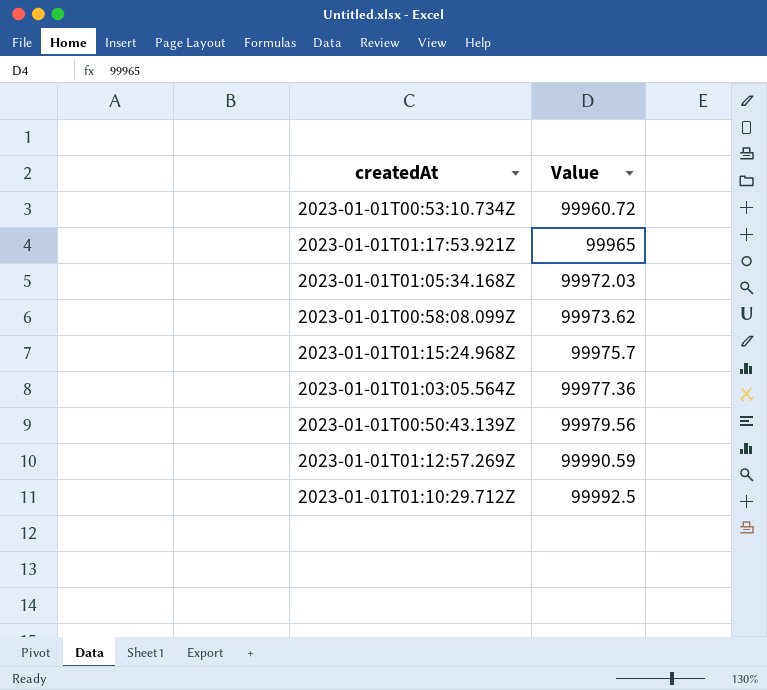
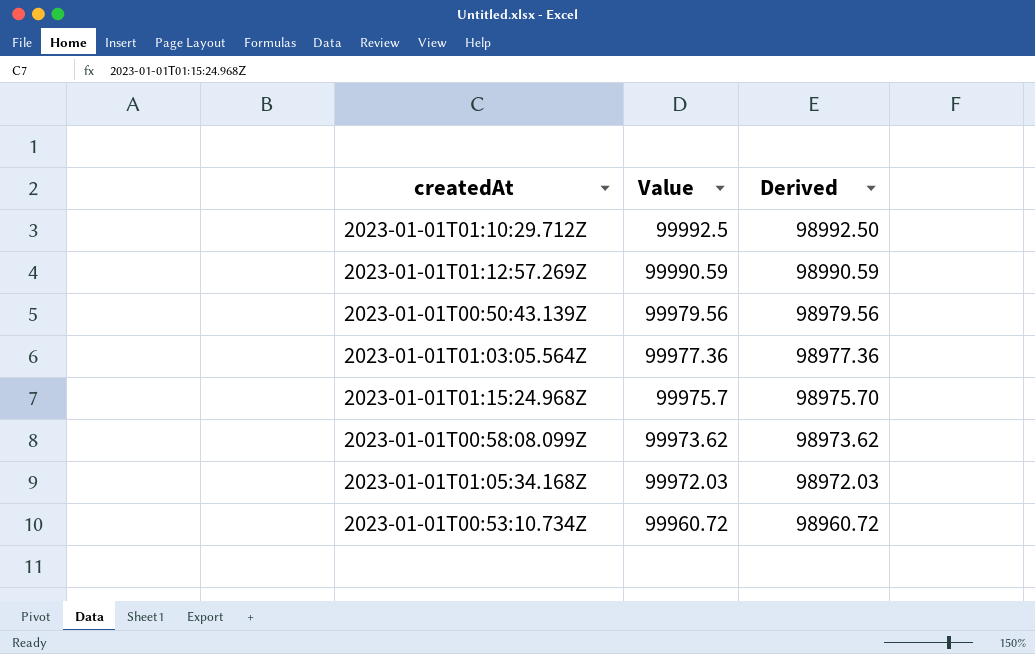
row order: Value ascending -> Value descending
column Derived | formula: none -> [Value] - 1000
row 2023-01-01T01:17:53.921Z: 99965 -> none

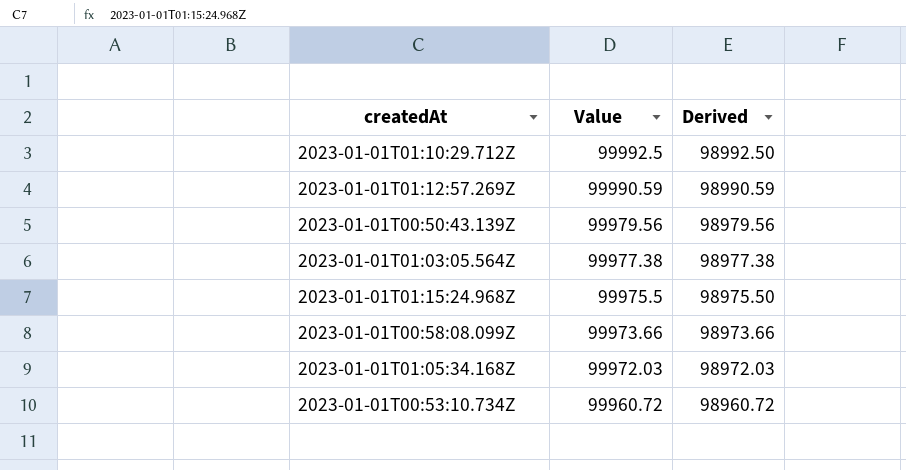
2023-01-01T01:03:05.564Z | Value: 99977.36 -> 99977.38
2023-01-01T01:03:05.564Z | Derived: 98977.36 -> 98977.38
2023-01-01T01:15:24.968Z | Value: 99975.7 -> 99975.5
2023-01-01T01:15:24.968Z | Derived: 98975.70 -> 98975.50
2023-01-01T00:58:08.099Z | Value: 99973.62 -> 99973.66
2023-01-01T00:58:08.099Z | Derived: 98973.62 -> 98973.66

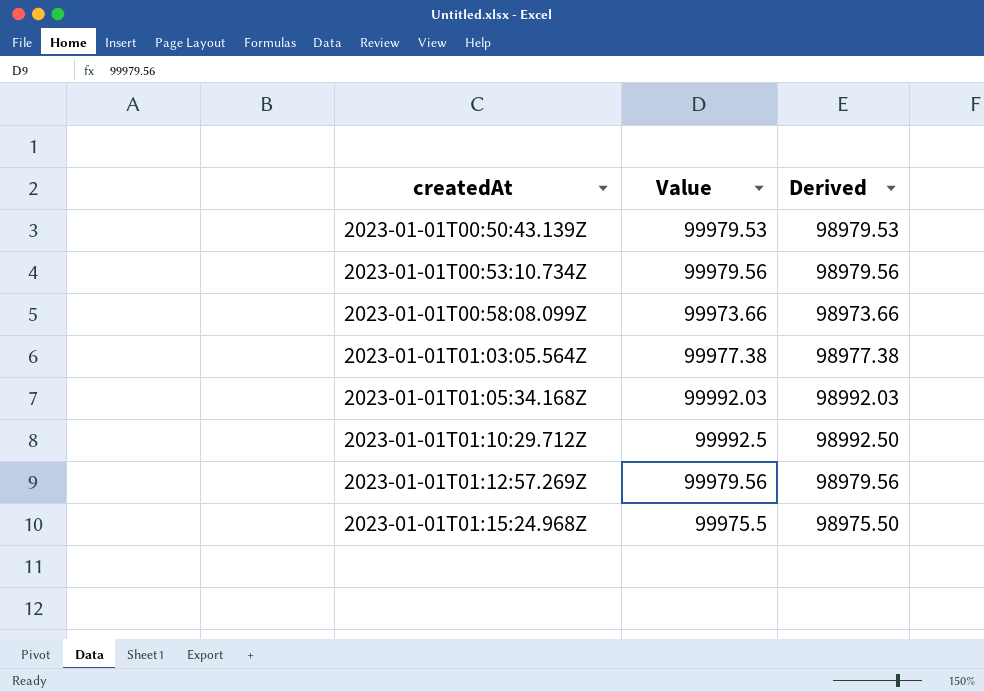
row order: Value descending -> createdAt ascending
2023-01-01T00:50:43.139Z | Value: 99979.56 -> 99979.53
2023-01-01T00:50:43.139Z | Derived: 98979.56 -> 98979.53
2023-01-01T00:53:10.734Z | Value: 99960.72 -> 99979.56
2023-01-01T00:53:10.734Z | Derived: 98960.72 -> 98979.56
2023-01-01T01:05:34.168Z | Value: 99972.03 -> 99992.03
2023-01-01T01:05:34.168Z | Derived: 98972.03 -> 98992.03
2023-01-01T01:12:57.269Z | Value: 99990.59 -> 99979.56
2023-01-01T01:12:57.269Z | Derived: 98990.59 -> 98979.56

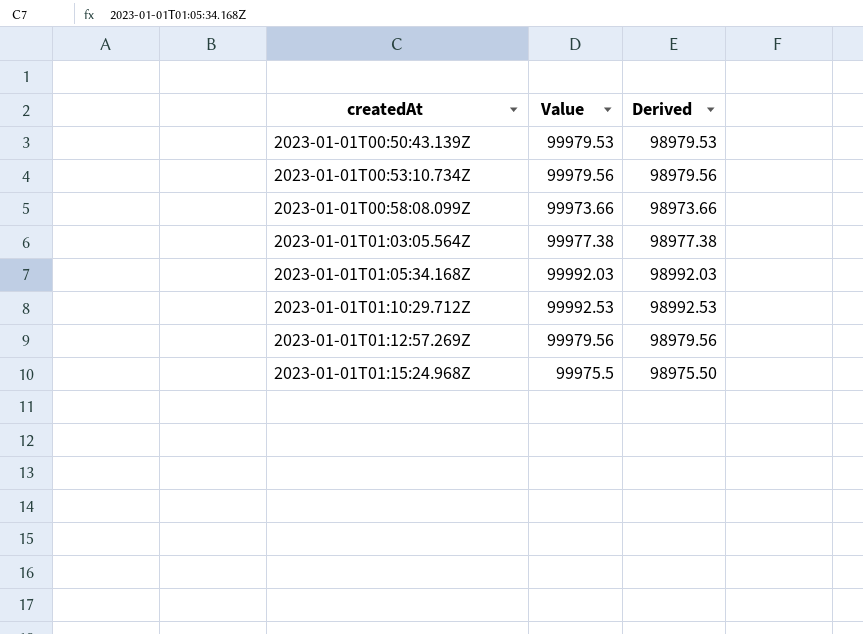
2023-01-01T01:10:29.712Z | Value: 99992.5 -> 99992.53
2023-01-01T01:10:29.712Z | Derived: 98992.50 -> 98992.53

